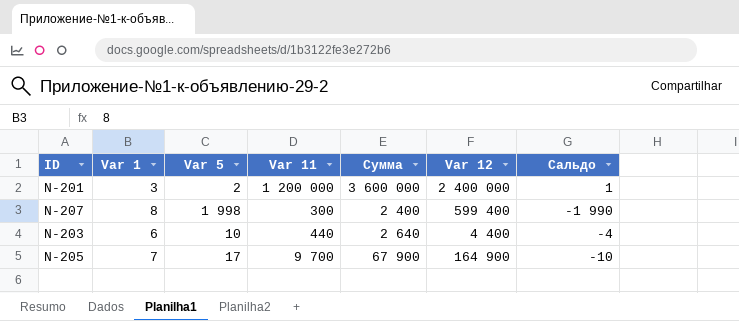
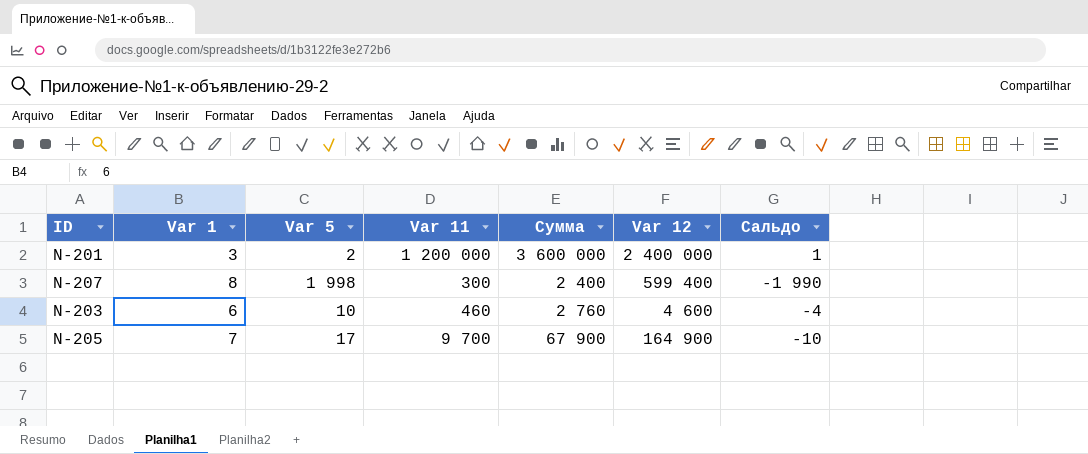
N-203 | Var 11: 440 -> 460
N-203 | Сумма: 2 640 -> 2 760
N-203 | Var 12: 4 400 -> 4 600

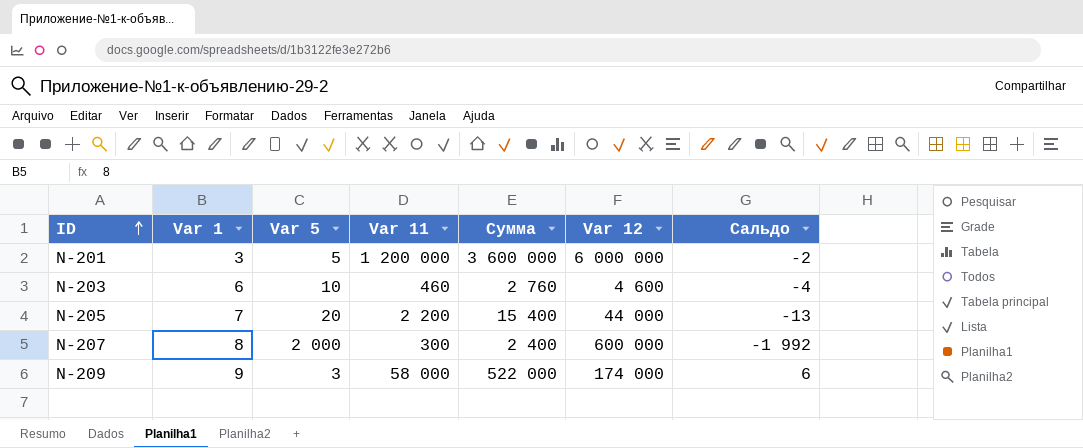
row order: none -> ID ascending
N-201 | Var 5: 2 -> 5
N-201 | Var 12: 2 400 000 -> 6 000 000
N-201 | Сальдо: 1 -> -2
N-205 | Var 5: 17 -> 20
N-205 | Var 11: 9 700 -> 2 200
N-205 | Сумма: 67 900 -> 15 400
N-205 | Var 12: 164 900 -> 44 000
N-205 | Сальдо: -10 -> -13
N-207 | Var 5: 1 998 -> 2 000
N-207 | Var 12: 599 400 -> 600 000
N-207 | Сальдо: -1 990 -> -1 992
row N-209: none -> 9 | 3 | 58 000 | 522 000 | 174 000 | 6

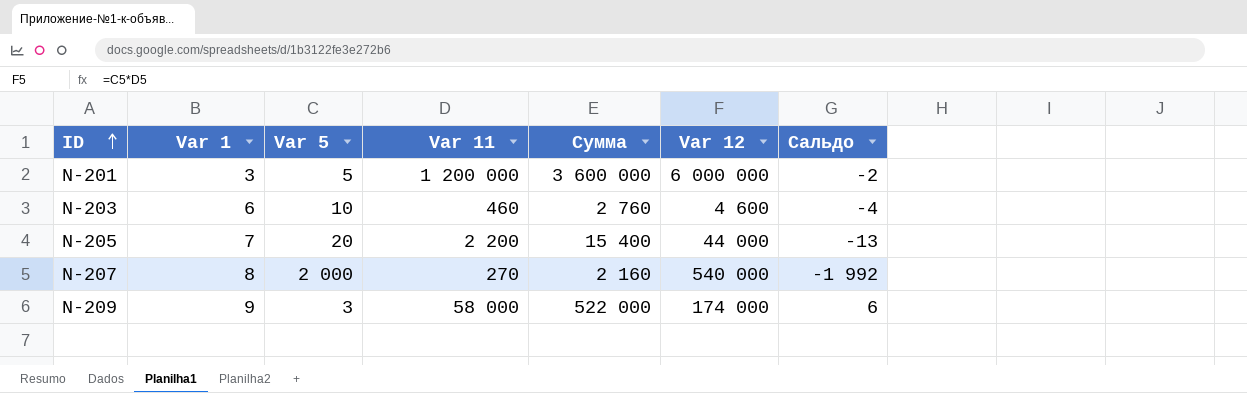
N-207 | Var 11: 300 -> 270
N-207 | Сумма: 2 400 -> 2 160
N-207 | Var 12: 600 000 -> 540 000

